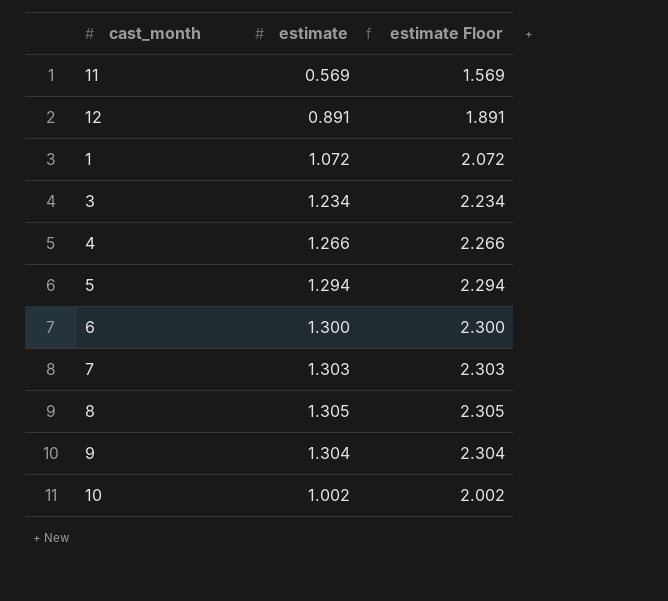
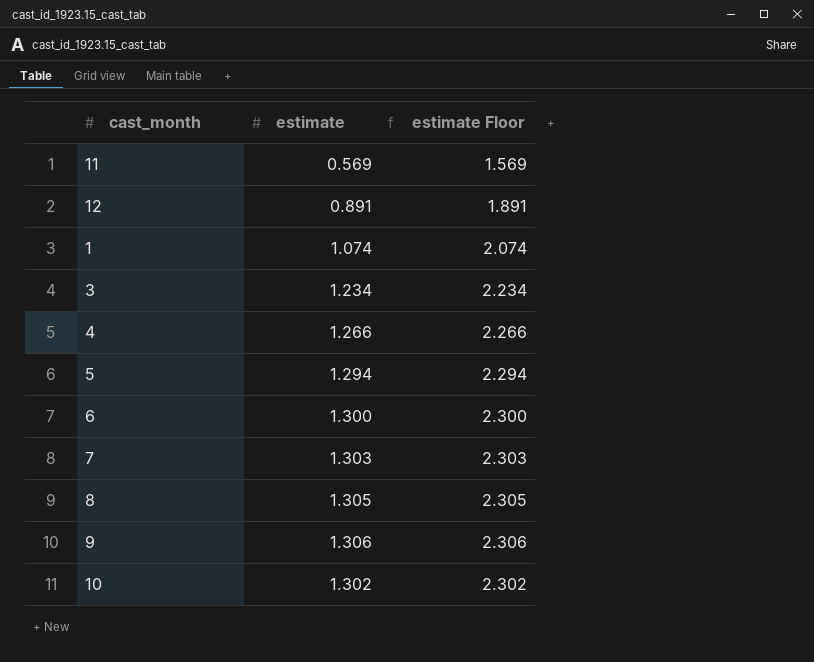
1 | estimate: 1.072 -> 1.074
1 | estimate Floor: 2.072 -> 2.074
9 | estimate: 1.304 -> 1.306
9 | estimate Floor: 2.304 -> 2.306
10 | estimate: 1.002 -> 1.302
10 | estimate Floor: 2.002 -> 2.302

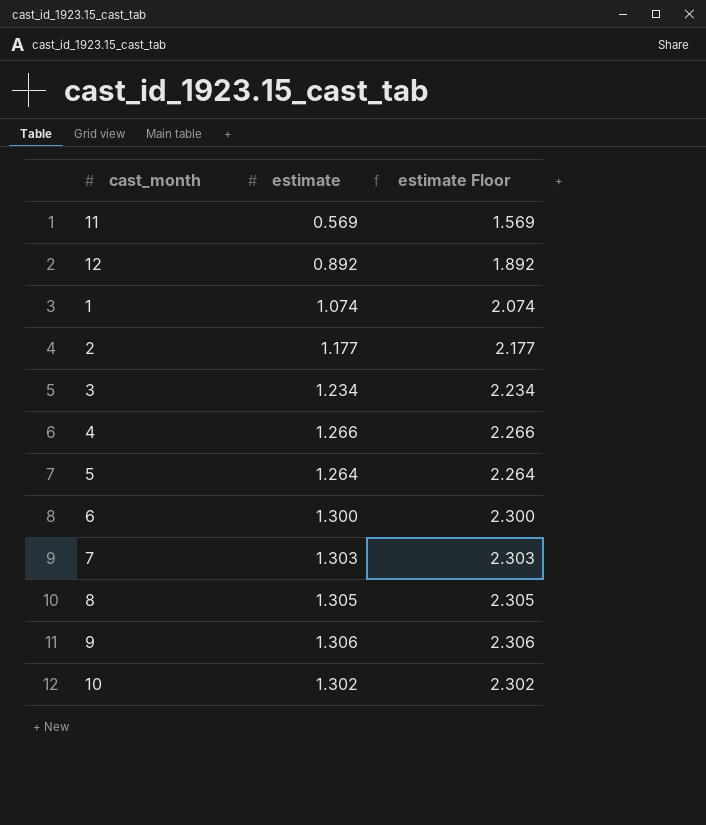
12 | estimate: 0.891 -> 0.892
12 | estimate Floor: 1.891 -> 1.892
row 2: none -> 1.177 | 2.177
5 | estimate: 1.294 -> 1.264
5 | estimate Floor: 2.294 -> 2.264

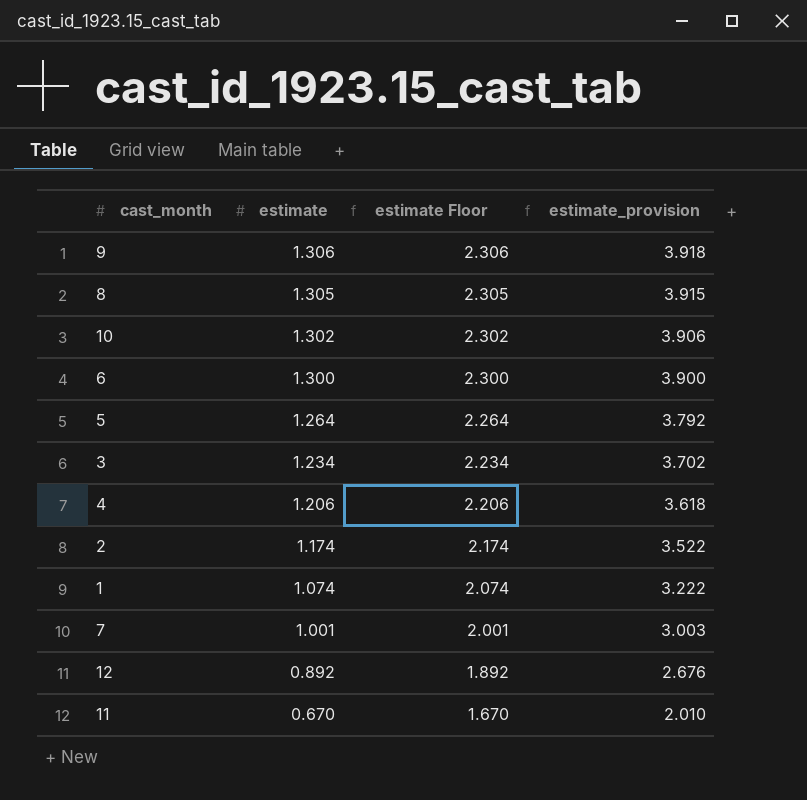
row order: none -> estimate descending
column estimate_provision | formula: none -> [estimate] * 3
4 | estimate: 1.266 -> 1.206
4 | estimate Floor: 2.266 -> 2.206
2 | estimate: 1.177 -> 1.174
2 | estimate Floor: 2.177 -> 2.174
7 | estimate: 1.303 -> 1.001
7 | estimate Floor: 2.303 -> 2.001
11 | estimate: 0.569 -> 0.670
11 | estimate Floor: 1.569 -> 1.670

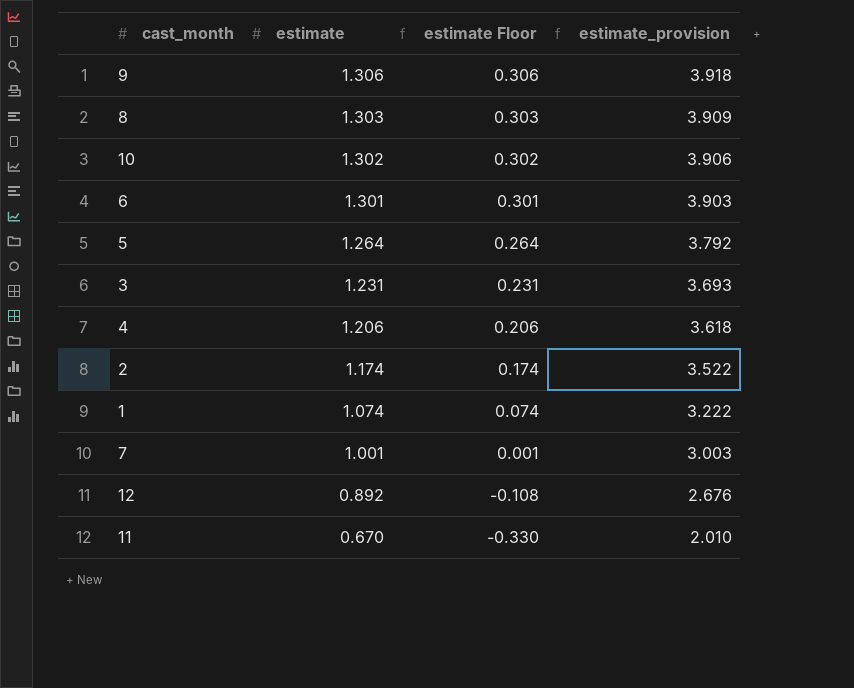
column estimate Floor | formula: [estimate] + 1 -> [estimate] - 1
8 | estimate: 1.305 -> 1.303
8 | estimate_provision: 3.915 -> 3.909
6 | estimate: 1.300 -> 1.301
6 | estimate_provision: 3.900 -> 3.903
3 | estimate: 1.234 -> 1.231
3 | estimate_provision: 3.702 -> 3.693

